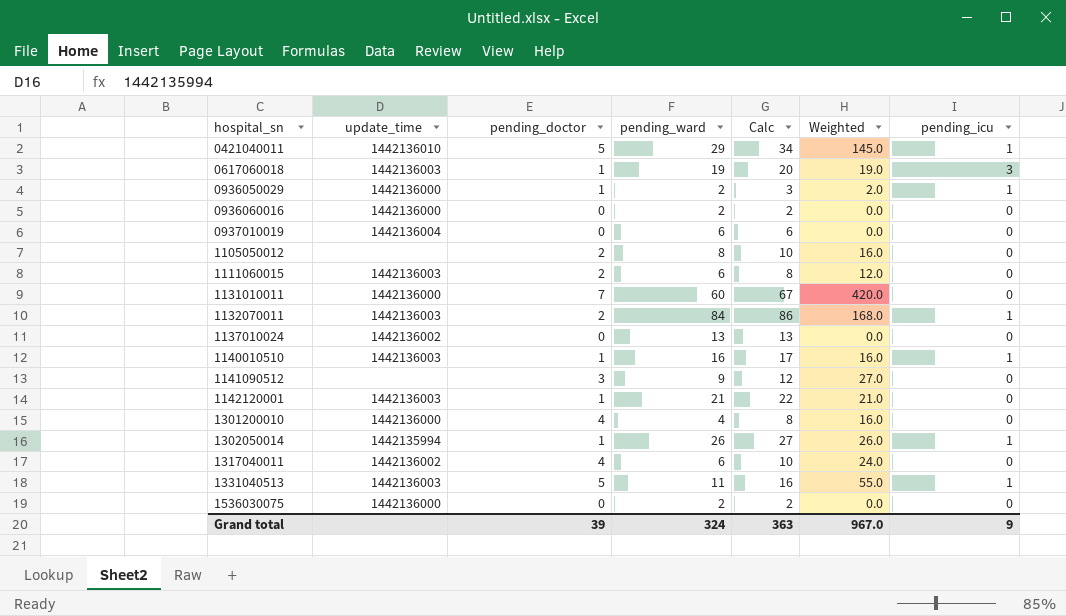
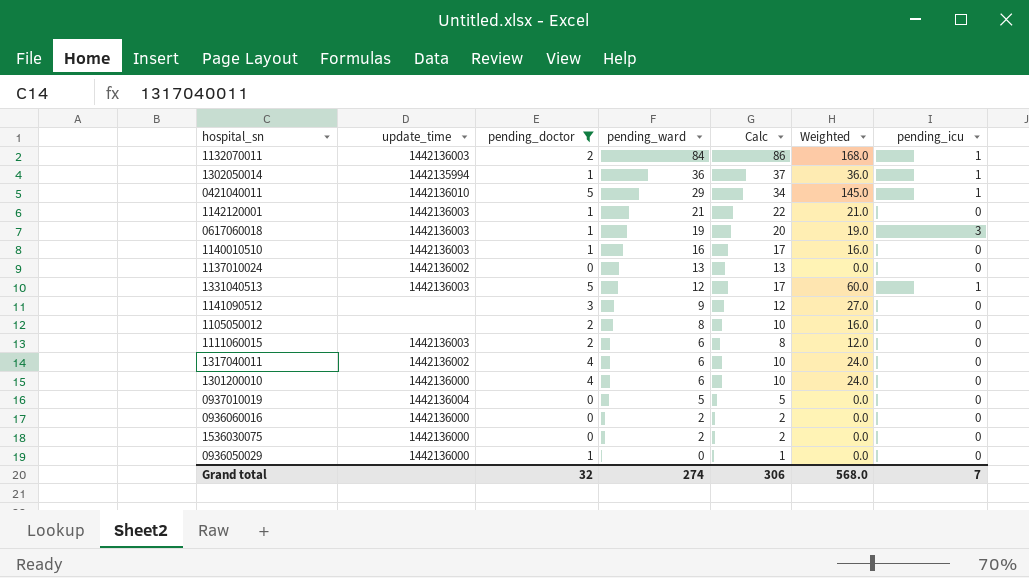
filter: none -> pending_doctor != 7
row order: hospital_sn ascending -> pending_ward descending
1302050014 | pending_ward: 26 -> 36
1302050014 | Calc: 27 -> 37
1302050014 | Weighted: 26.0 -> 36.0
1140010510 | pending_icu: 1 -> 0
1331040513 | pending_ward: 11 -> 12
1331040513 | Calc: 16 -> 17
1331040513 | Weighted: 55.0 -> 60.0
1301200010 | pending_ward: 4 -> 6
1301200010 | Calc: 8 -> 10
1301200010 | Weighted: 16.0 -> 24.0
0937010019 | pending_ward: 6 -> 5
0937010019 | Calc: 6 -> 5
0936050029 | pending_ward: 2 -> 0
0936050029 | Calc: 3 -> 1
0936050029 | Weighted: 2.0 -> 0.0
0936050029 | pending_icu: 1 -> 0
Grand total | pending_doctor: 39 -> 32
Grand total | pending_ward: 324 -> 274
Grand total | Calc: 363 -> 306
Grand total | Weighted: 967.0 -> 568.0
Grand total | pending_icu: 9 -> 7

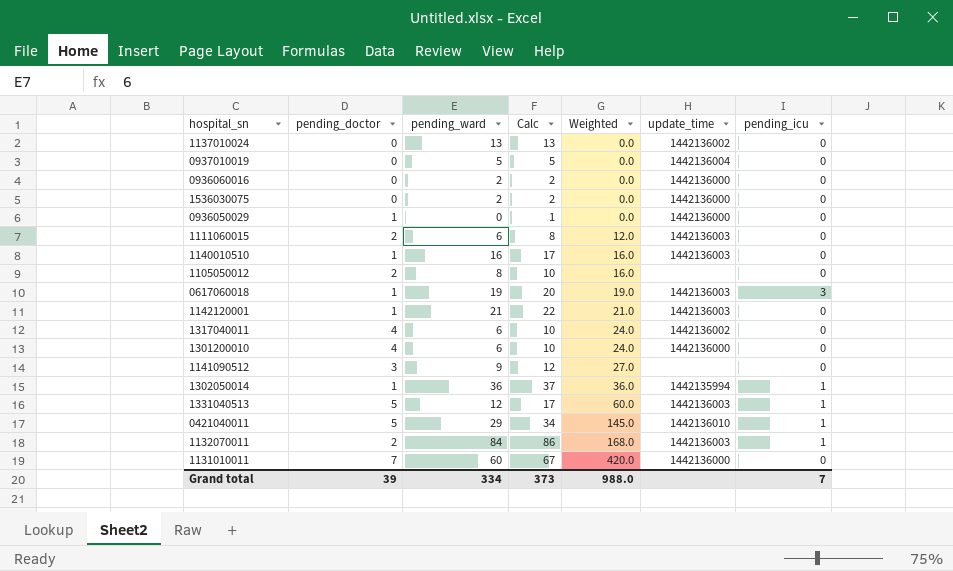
filter: pending_doctor != 7 -> none
row order: pending_ward descending -> Weighted ascending
column update_time | position: 2 -> 6
Grand total | pending_doctor: 32 -> 39
Grand total | pending_ward: 274 -> 334
Grand total | Calc: 306 -> 373
Grand total | Weighted: 568.0 -> 988.0

